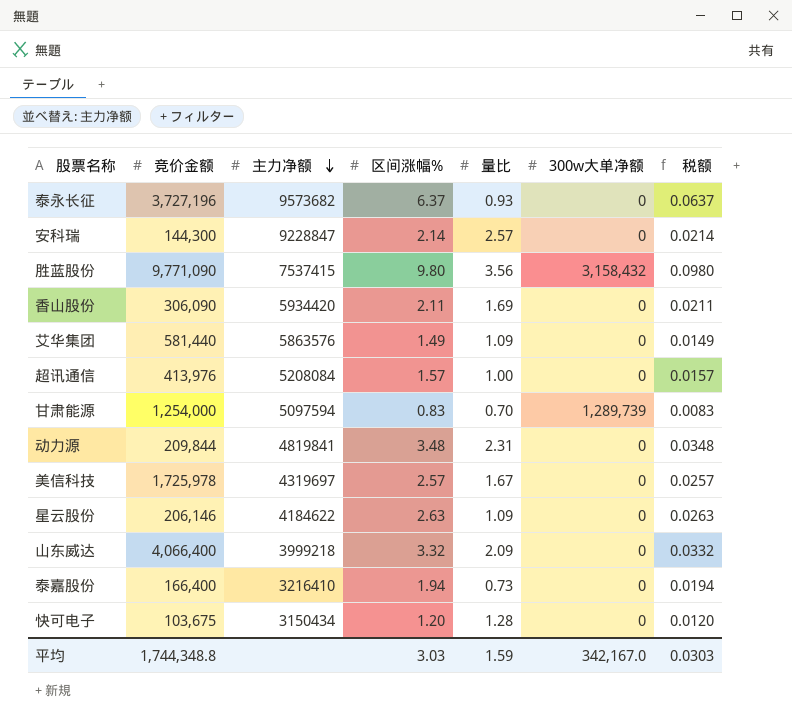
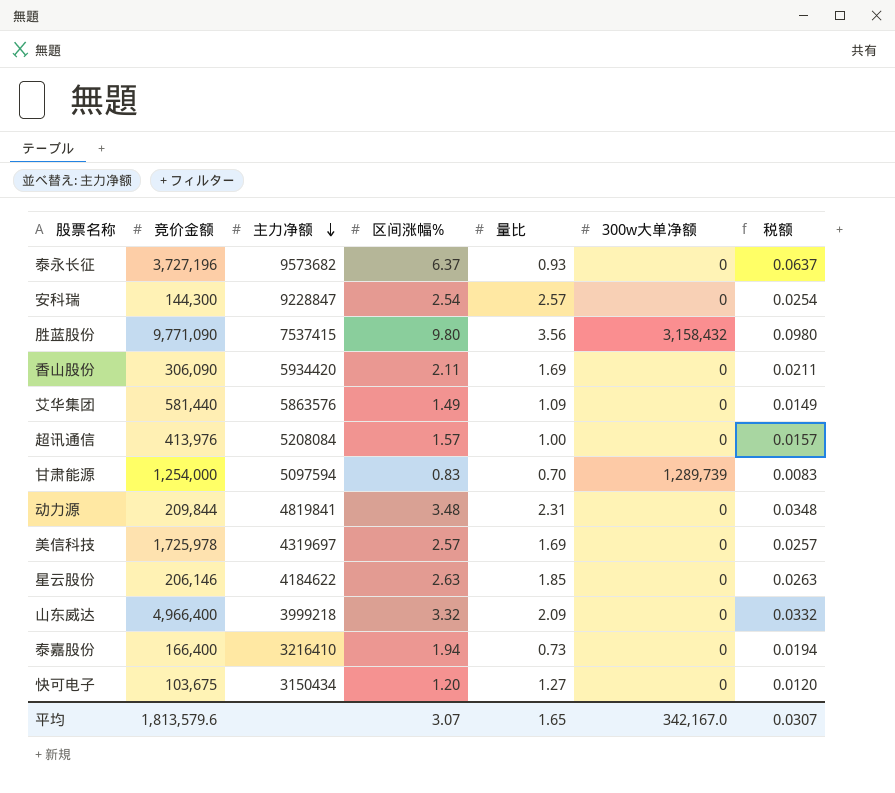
安科瑞 | 区间涨幅%: 2.14 -> 2.54
安科瑞 | 税额: 0.0214 -> 0.0254
美信科技 | 量比: 1.67 -> 1.69
星云股份 | 量比: 1.09 -> 1.85
山东威达 | 竞价金额: 4,066,400 -> 4,966,400
快可电子 | 量比: 1.28 -> 1.27
平均 | 竞价金额: 1,744,348.8 -> 1,813,579.6
平均 | 区间涨幅%: 3.03 -> 3.07
平均 | 量比: 1.59 -> 1.65
平均 | 税额: 0.0303 -> 0.0307

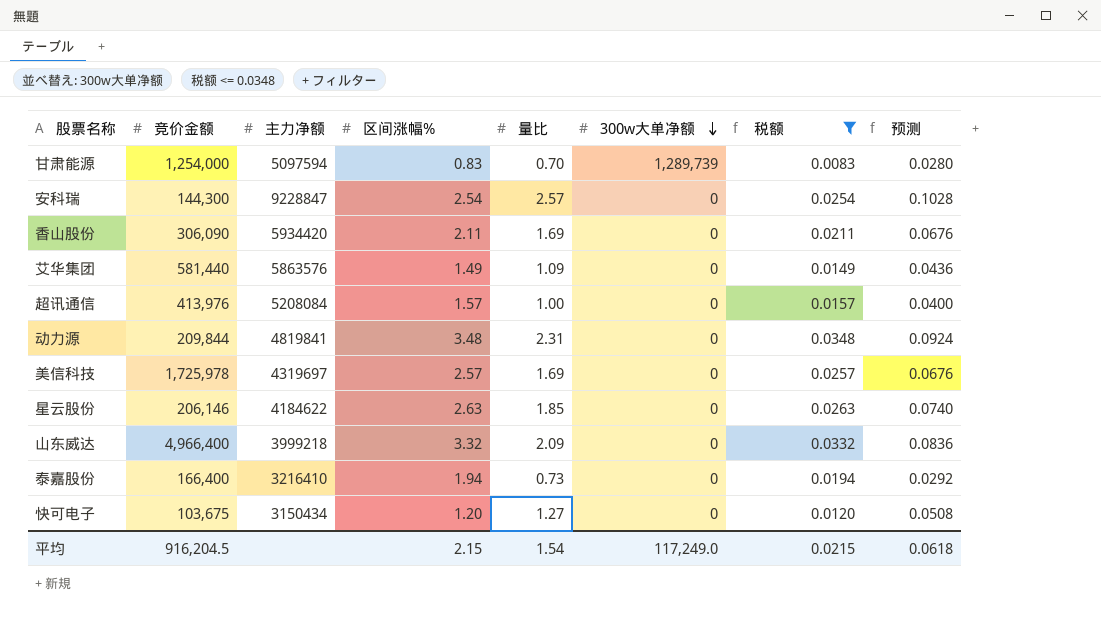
filter: none -> 税额 <= 0.0348
row order: 主力净额 descending -> 300w大单净额 descending
column 预测 | formula: none -> [量比] * 0.04
平均 | 竞价金额: 1,813,579.6 -> 916,204.5
平均 | 区间涨幅%: 3.07 -> 2.15
平均 | 量比: 1.65 -> 1.54
平均 | 300w大单净额: 342,167.0 -> 117,249.0
平均 | 税额: 0.0307 -> 0.0215

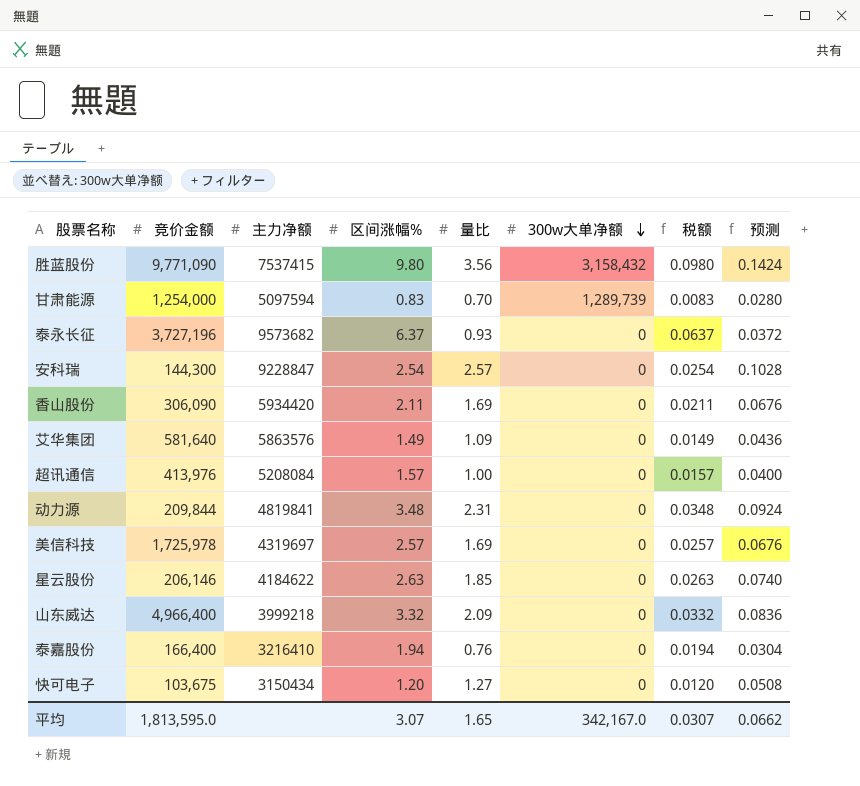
filter: 税额 <= 0.0348 -> none
艾华集团 | 竞价金额: 581,440 -> 581,640
泰嘉股份 | 量比: 0.73 -> 0.76
泰嘉股份 | 预测: 0.0292 -> 0.0304
平均 | 竞价金额: 916,204.5 -> 1,813,595.0
平均 | 区间涨幅%: 2.15 -> 3.07
平均 | 量比: 1.54 -> 1.65
平均 | 300w大单净额: 117,249.0 -> 342,167.0
平均 | 税额: 0.0215 -> 0.0307
平均 | 预测: 0.0618 -> 0.0662

